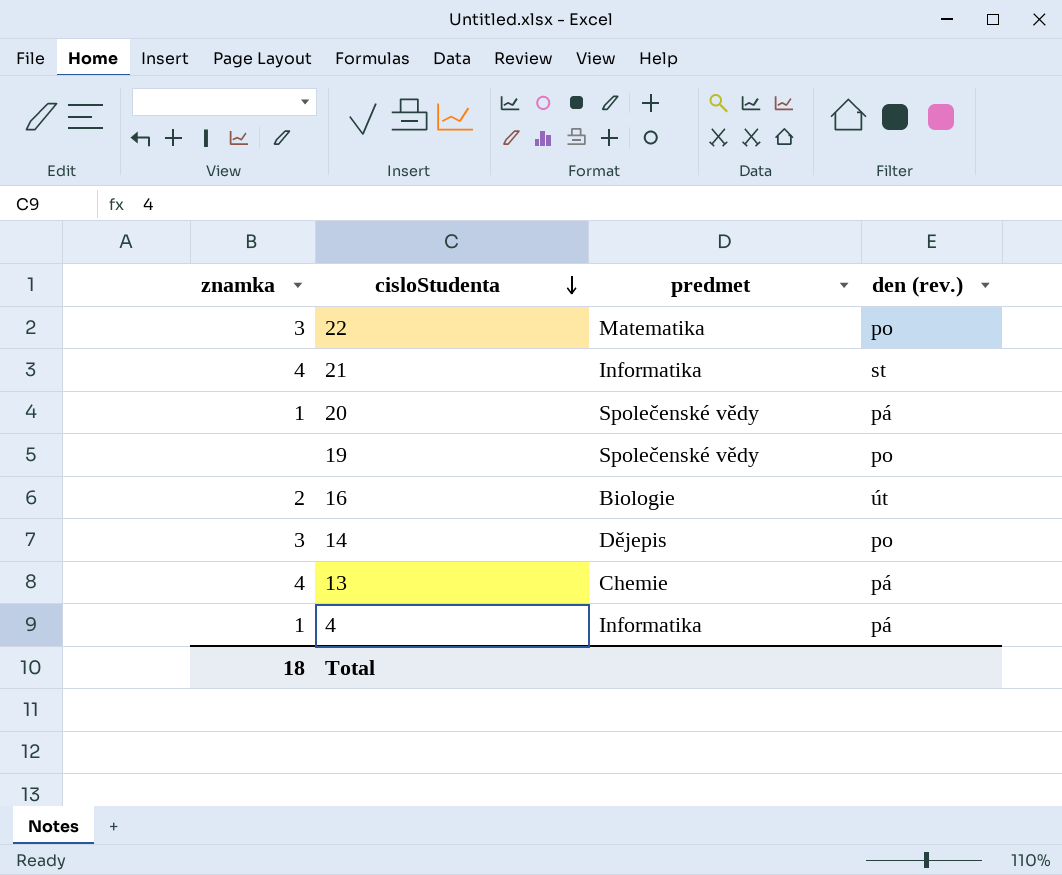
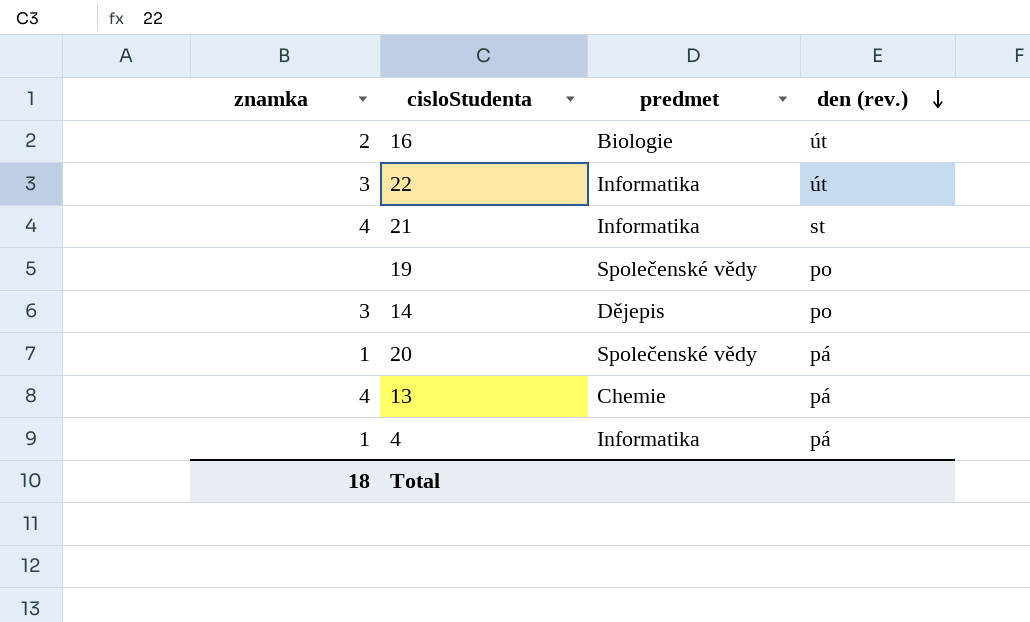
row order: cisloStudenta descending -> den (rev.) descending
22 | predmet: Matematika -> Informatika
22 | den (rev.): po -> út

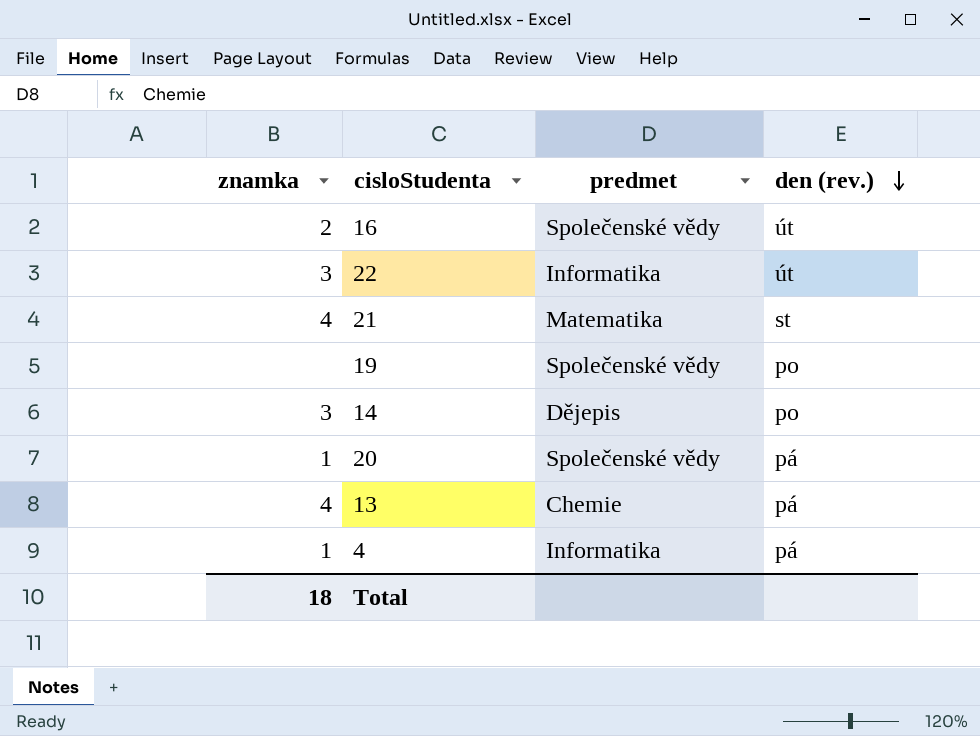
16 | predmet: Biologie -> Společenské vědy
21 | predmet: Informatika -> Matematika

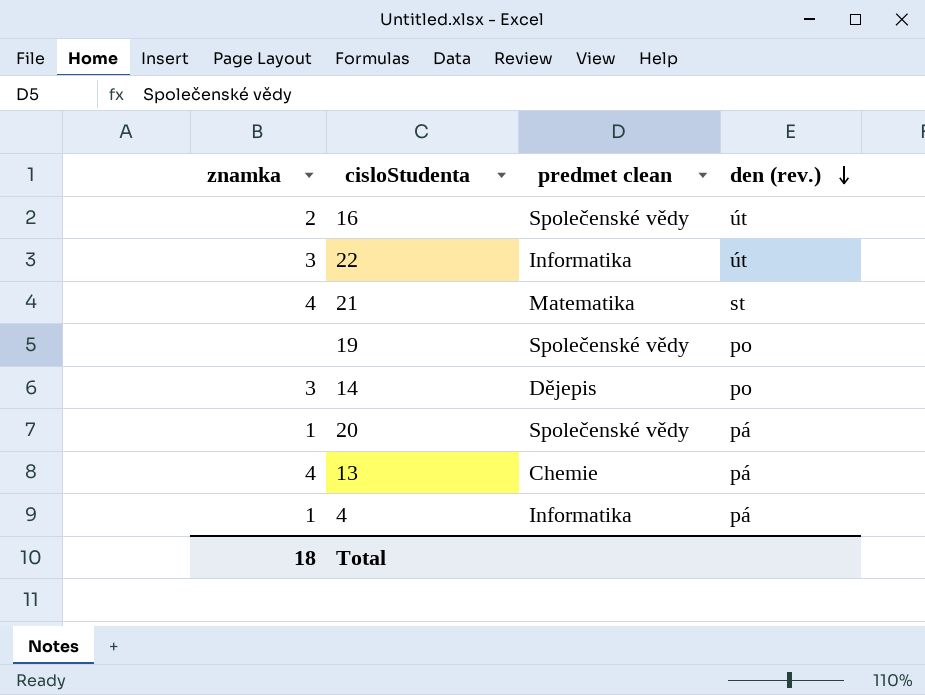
column name: predmet -> predmet clean

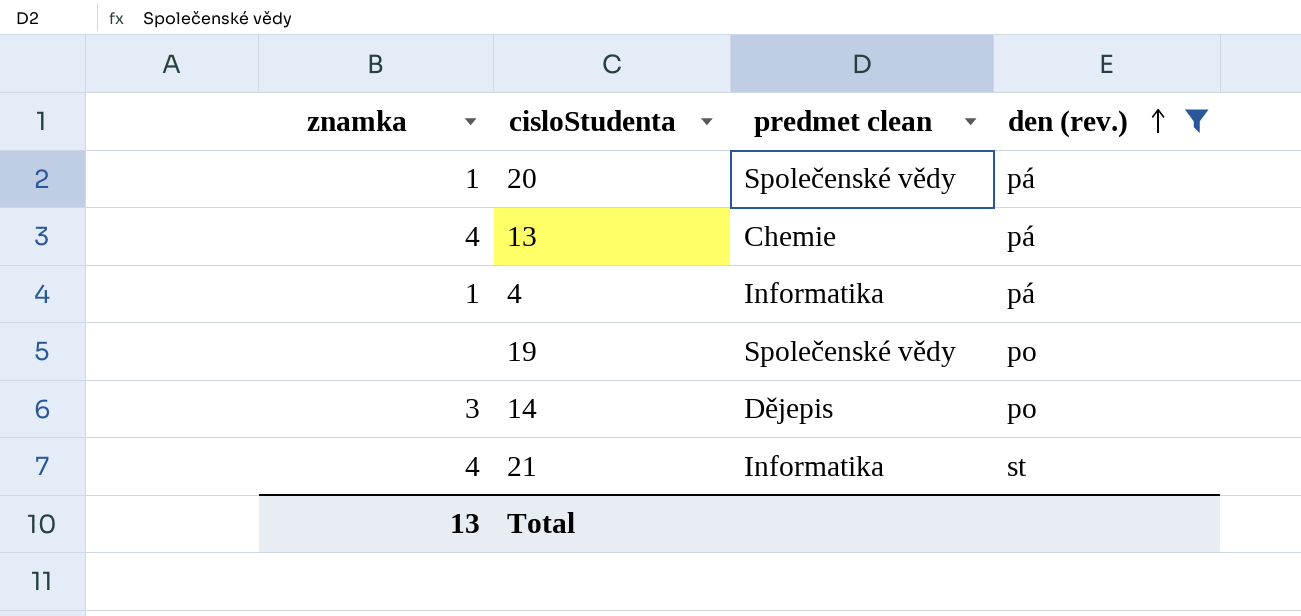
filter: none -> den (rev.) != út
row order: den (rev.) descending -> den (rev.) ascending
21 | predmet clean: Matematika -> Informatika
Total | znamka: 18 -> 13

